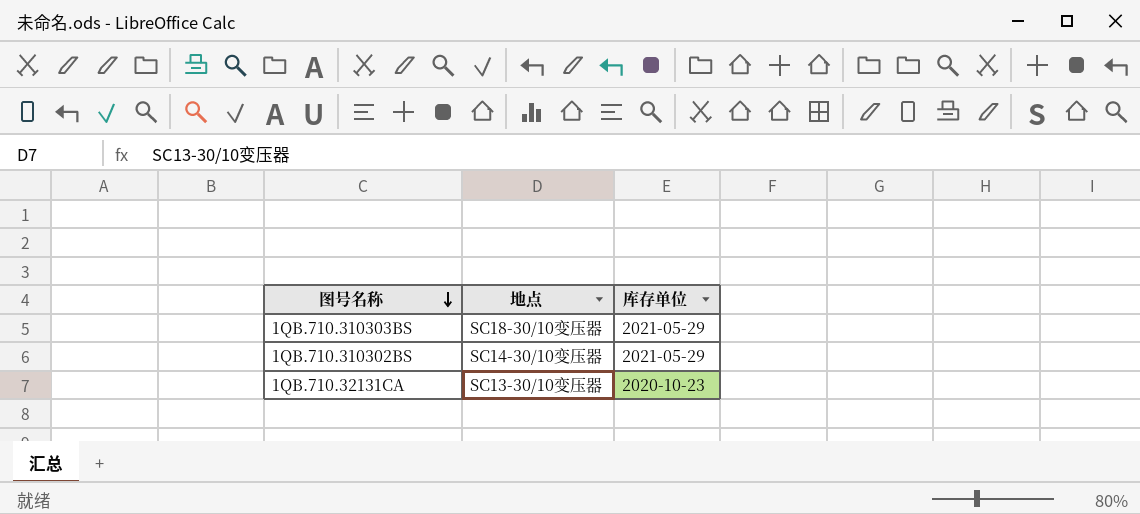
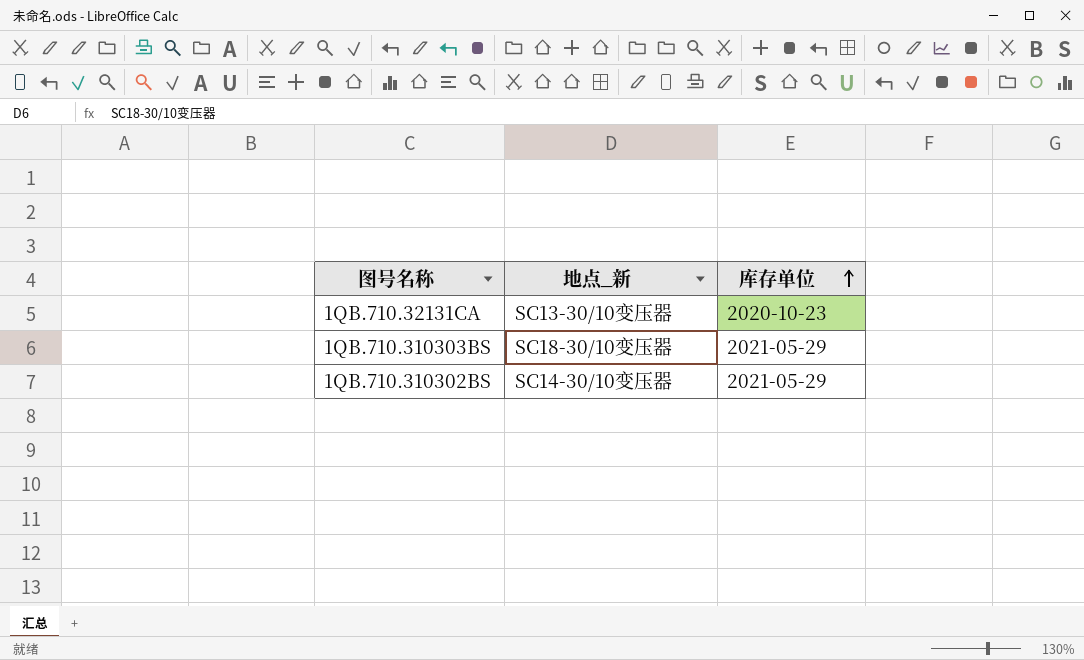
row order: 图号名称 descending -> 库存单位 ascending
column name: 地点 -> 地点_新

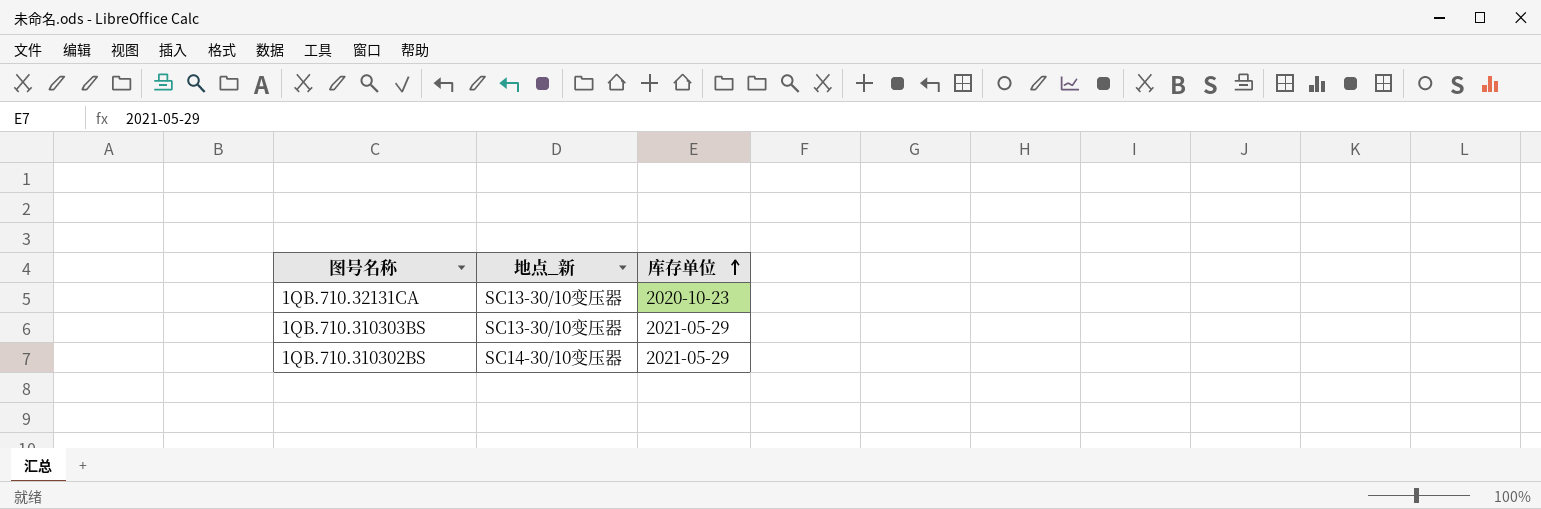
1QB.710.310303BS | 地点_新: SC18-30/10变压器 -> SC13-30/10变压器

